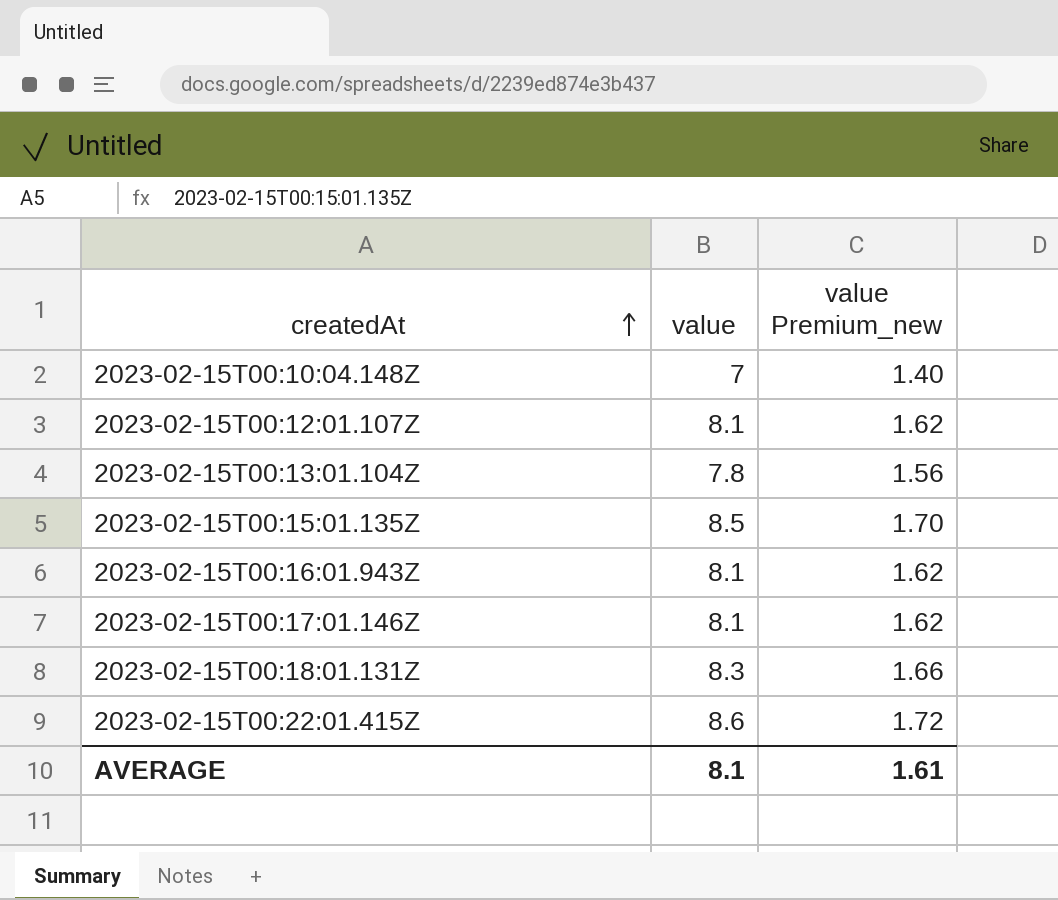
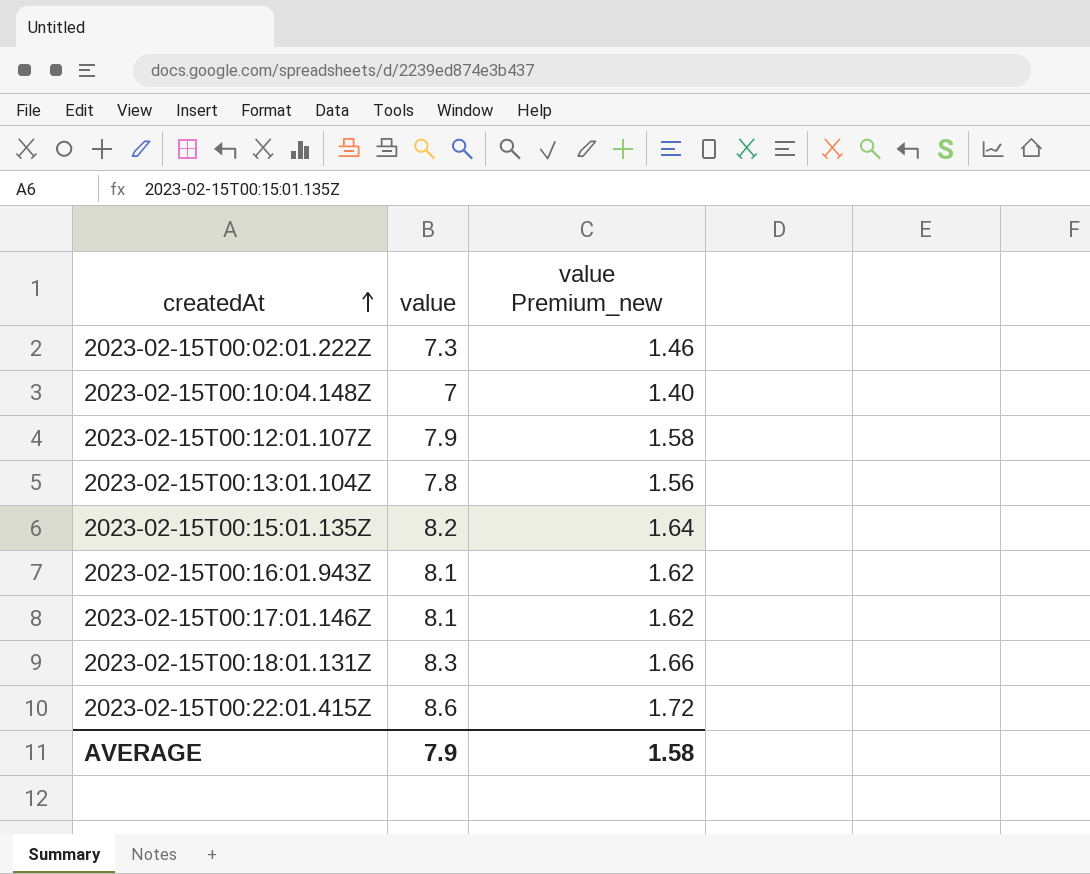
row 2023-02-15T00:02:01.222Z: none -> 7.3 | 1.46
2023-02-15T00:12:01.107Z | value: 8.1 -> 7.9
2023-02-15T00:12:01.107Z | value Premium_new: 1.62 -> 1.58
2023-02-15T00:15:01.135Z | value: 8.5 -> 8.2
2023-02-15T00:15:01.135Z | value Premium_new: 1.70 -> 1.64
AVERAGE | value: 8.1 -> 7.9
AVERAGE | value Premium_new: 1.61 -> 1.58

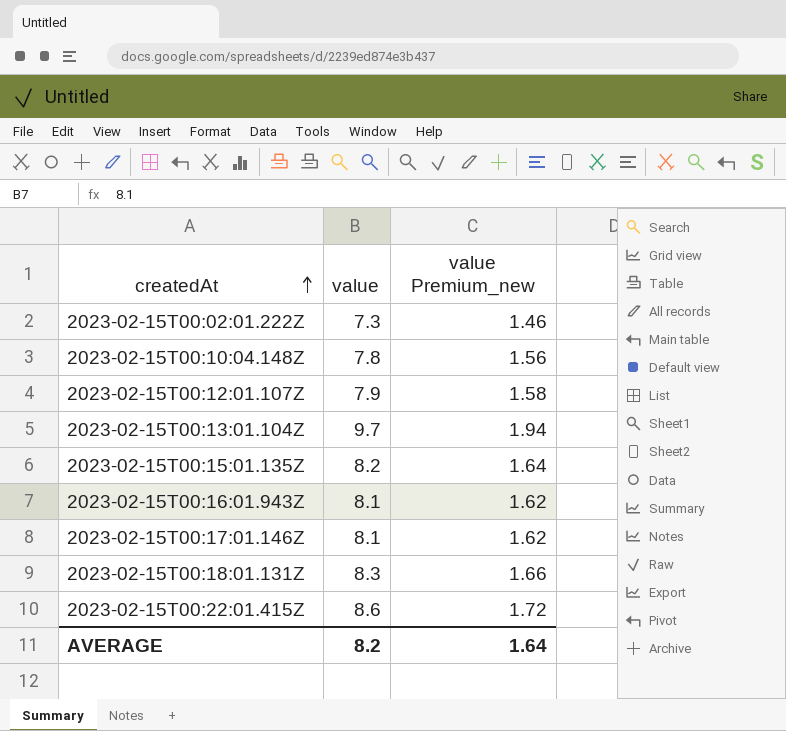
2023-02-15T00:10:04.148Z | value: 7 -> 7.8
2023-02-15T00:10:04.148Z | value Premium_new: 1.40 -> 1.56
2023-02-15T00:13:01.104Z | value: 7.8 -> 9.7
2023-02-15T00:13:01.104Z | value Premium_new: 1.56 -> 1.94
AVERAGE | value: 7.9 -> 8.2
AVERAGE | value Premium_new: 1.58 -> 1.64

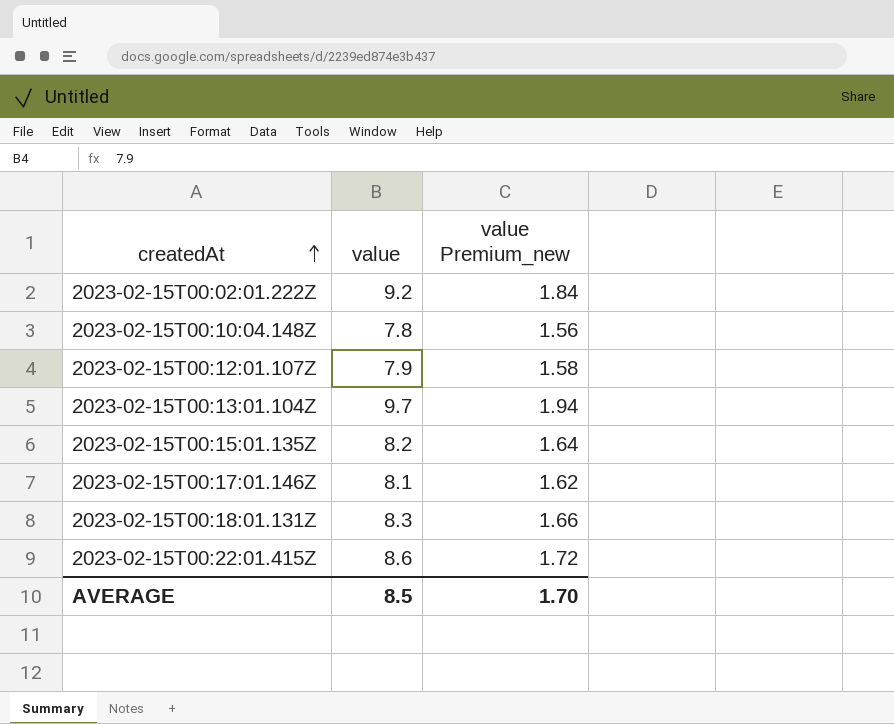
row 2023-02-15T00:16:01.943Z: 8.1 | 1.62 -> none
2023-02-15T00:02:01.222Z | value: 7.3 -> 9.2
2023-02-15T00:02:01.222Z | value Premium_new: 1.46 -> 1.84
AVERAGE | value: 8.2 -> 8.5
AVERAGE | value Premium_new: 1.64 -> 1.70

